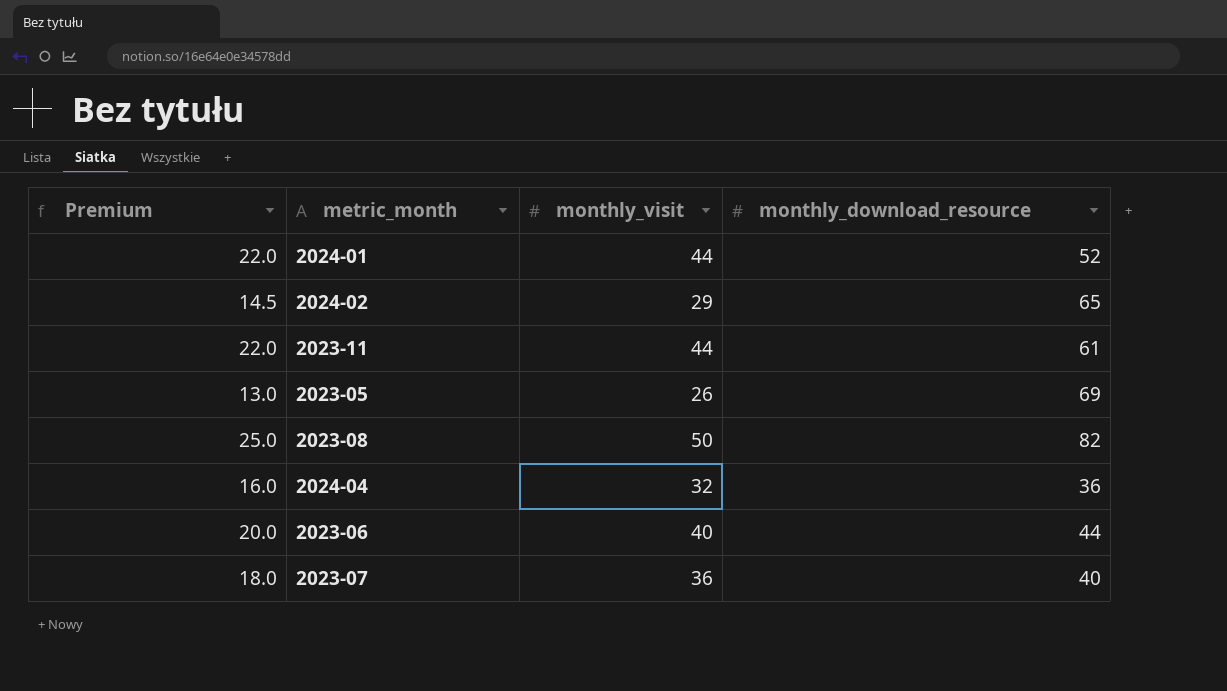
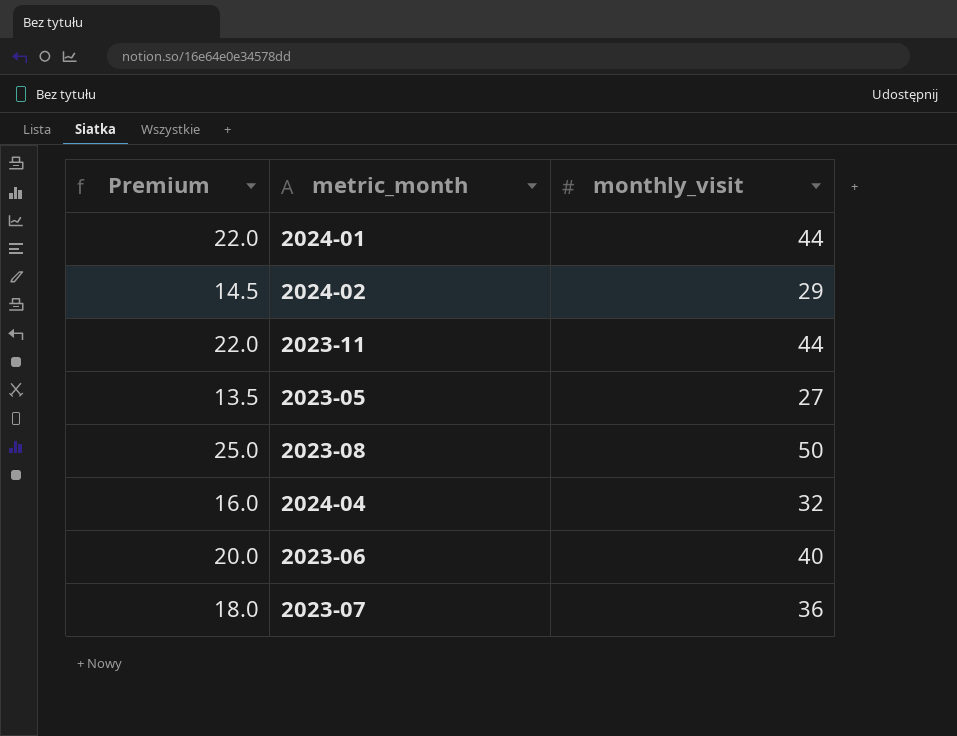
column monthly_download_resource | position: 4 -> none
2023-05 | Premium: 13.0 -> 13.5
2023-05 | monthly_visit: 26 -> 27

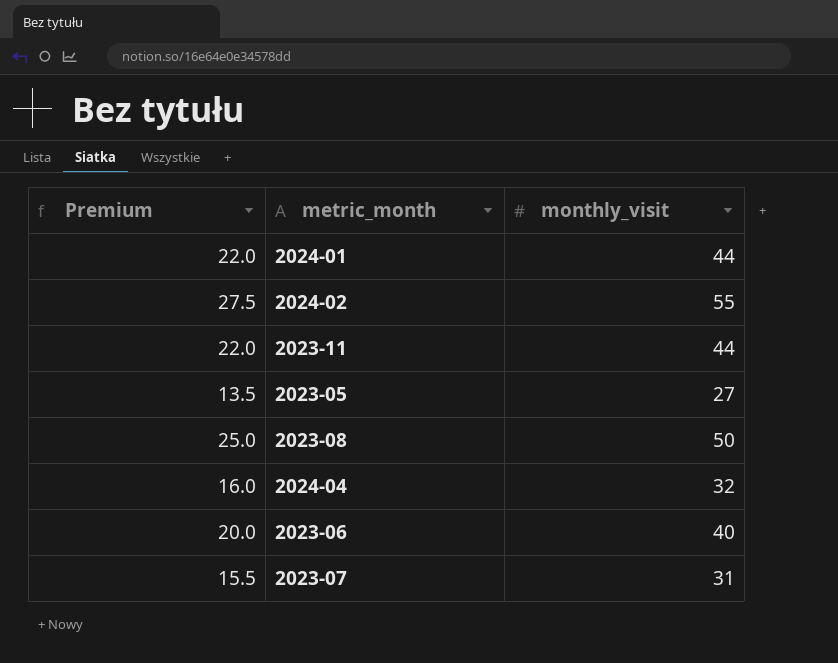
2024-02 | Premium: 14.5 -> 27.5
2024-02 | monthly_visit: 29 -> 55
2023-07 | Premium: 18.0 -> 15.5
2023-07 | monthly_visit: 36 -> 31

